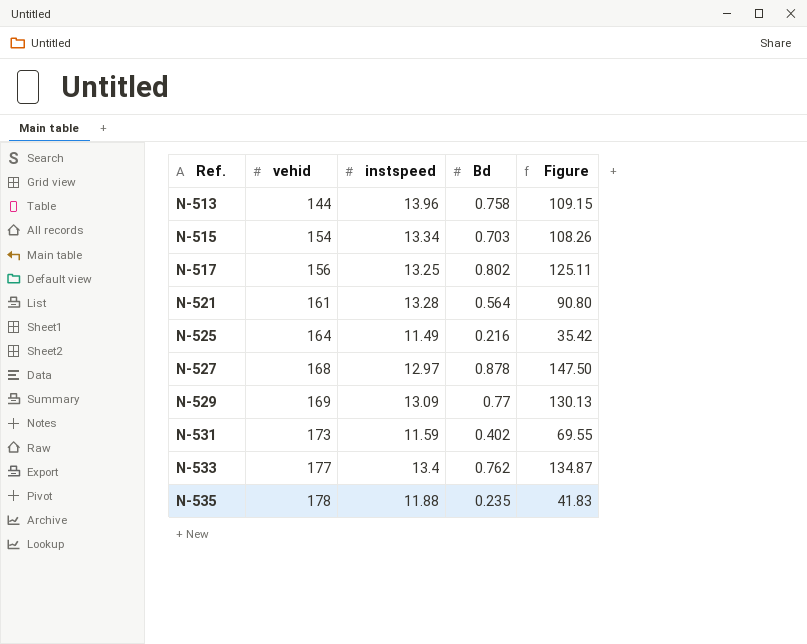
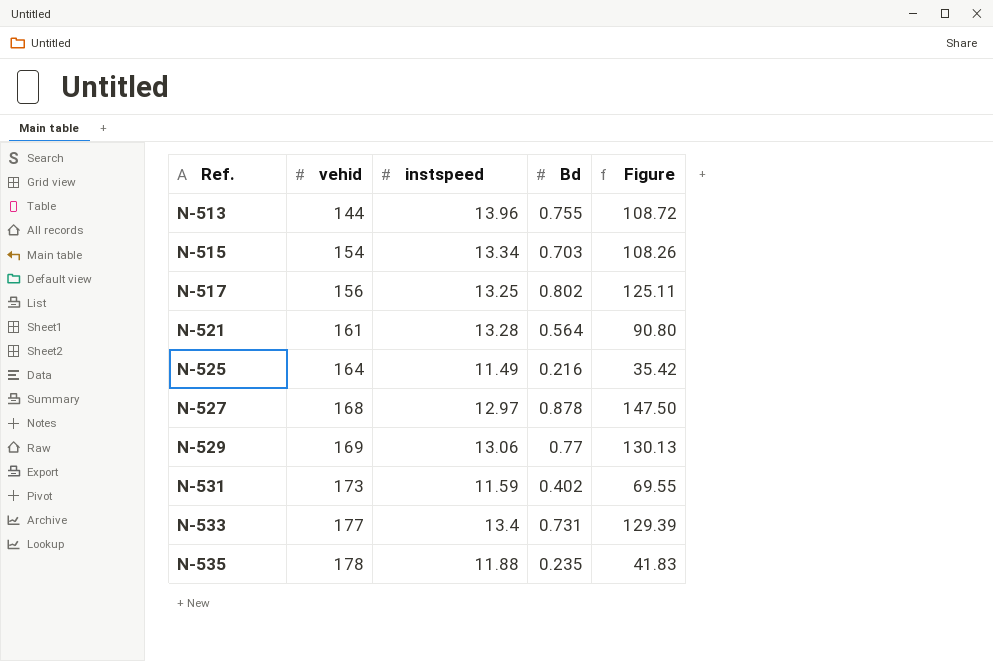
N-513 | Bd: 0.758 -> 0.755
N-513 | Figure: 109.15 -> 108.72
N-529 | instspeed: 13.09 -> 13.06
N-533 | Bd: 0.762 -> 0.731
N-533 | Figure: 134.87 -> 129.39

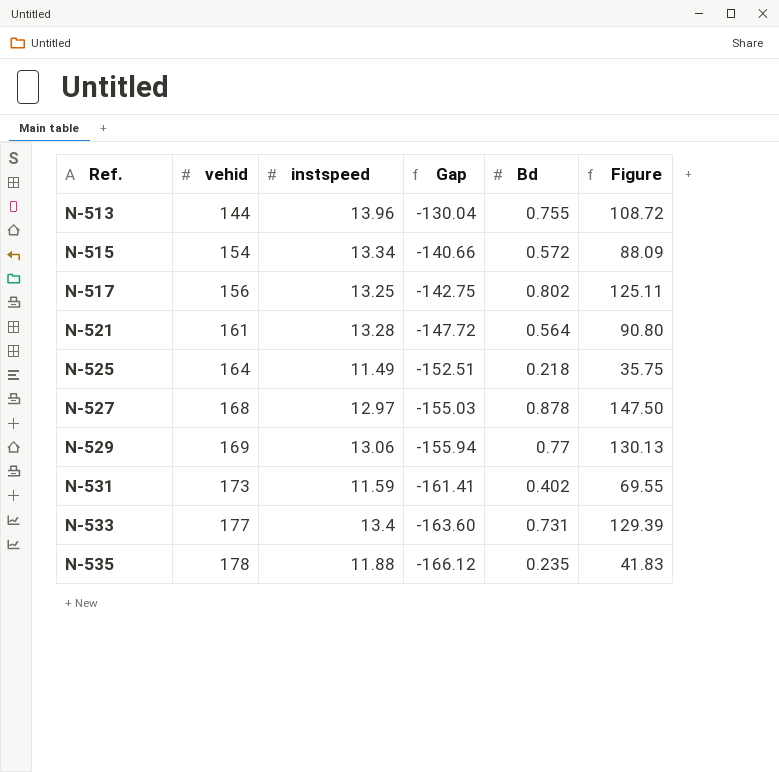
column Gap | formula: none -> [instspeed] - [vehid]
N-515 | Bd: 0.703 -> 0.572
N-515 | Figure: 108.26 -> 88.09
N-525 | Bd: 0.216 -> 0.218
N-525 | Figure: 35.42 -> 35.75

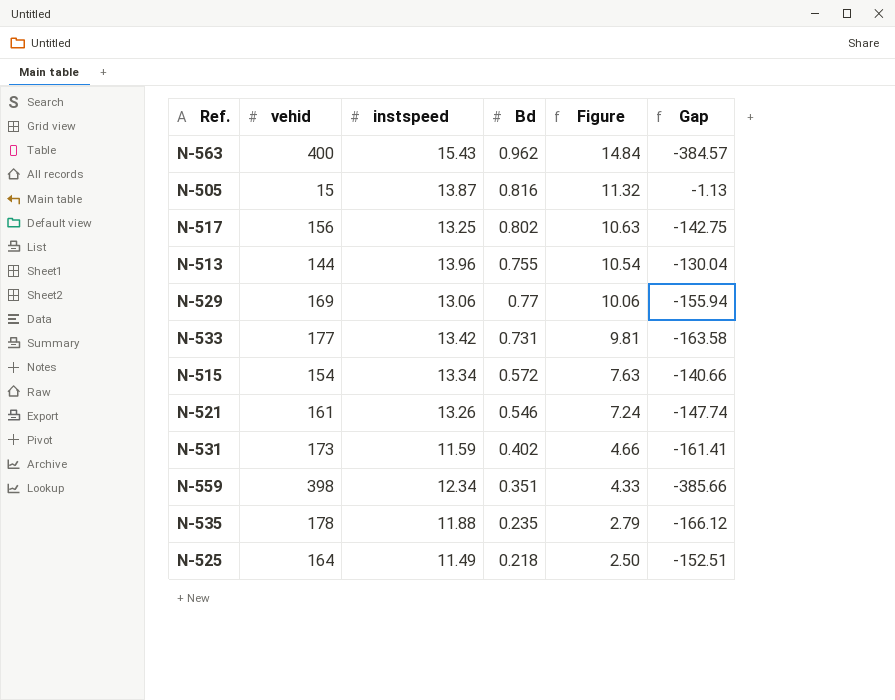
row order: Ref. ascending -> Figure descending
column Figure | formula: [vehid] * [Bd] -> [instspeed] * [Bd]
column Gap | position: 4 -> 6
row N-527: 168 | 12.97 | -155.03 | 0.878 | 147.50 -> none
row N-563: none -> 400 | 15.43 | 0.962 | 14.84 | -384.57
row N-505: none -> 15 | 13.87 | 0.816 | 11.32 | -1.13
N-533 | instspeed: 13.4 -> 13.42
N-533 | Gap: -163.60 -> -163.58
N-521 | instspeed: 13.28 -> 13.26
N-521 | Bd: 0.564 -> 0.546
N-521 | Gap: -147.72 -> -147.74
row N-559: none -> 398 | 12.34 | 0.351 | 4.33 | -385.66

